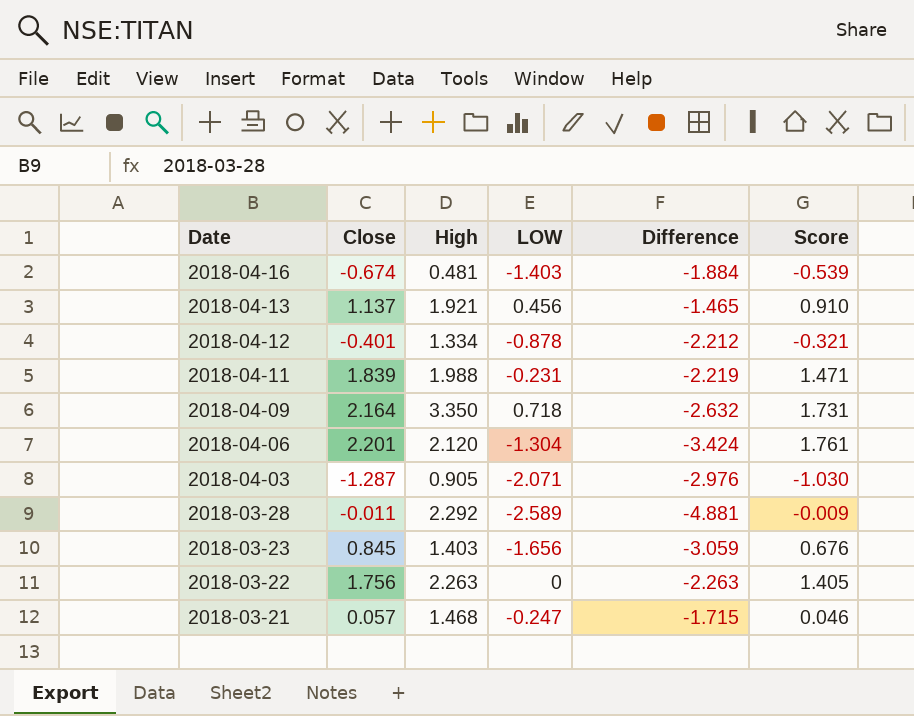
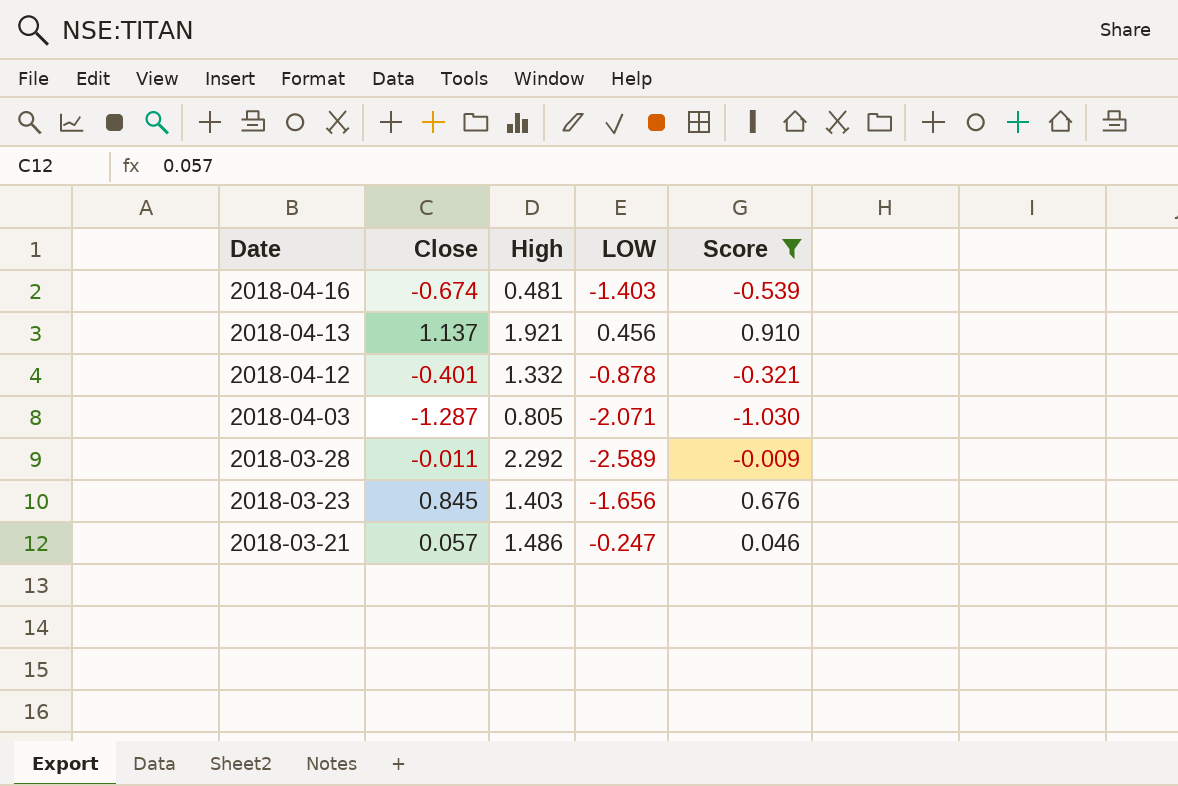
filter: none -> Score <= 0.910
column Difference | formula: [LOW] - [High] -> none
2018-04-12 | High: 1.334 -> 1.332
2018-04-03 | High: 0.905 -> 0.805
2018-03-21 | High: 1.468 -> 1.486

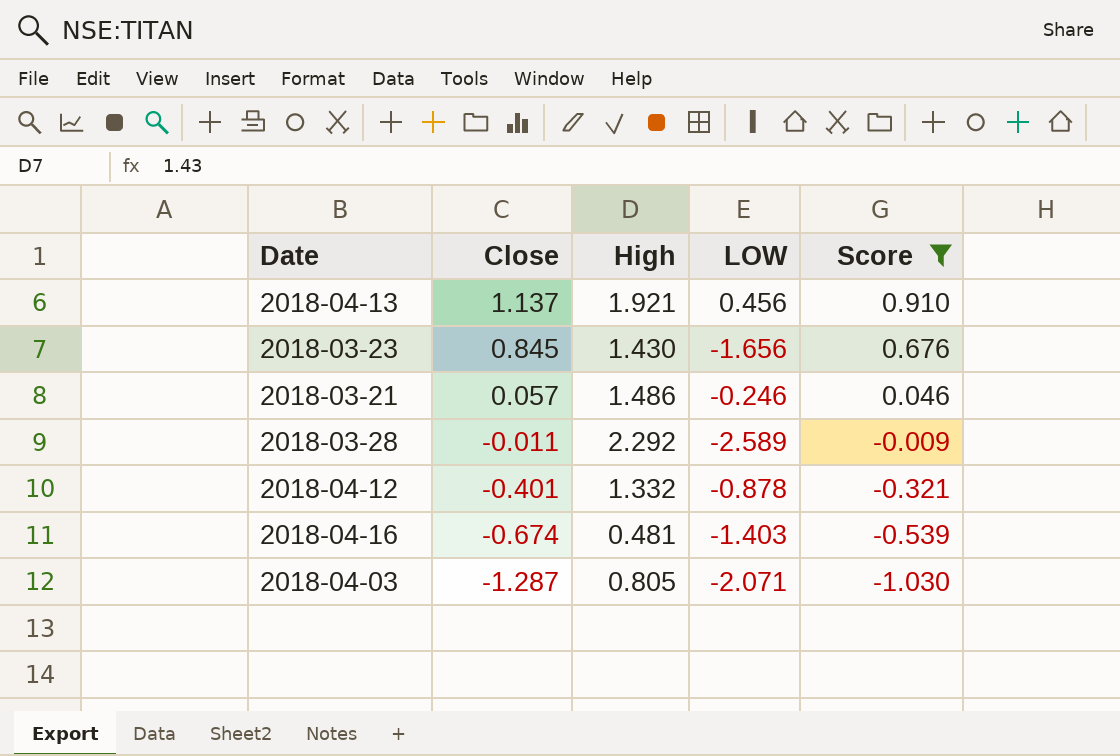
row order: Date descending -> Close descending
2018-03-23 | High: 1.403 -> 1.430
2018-03-21 | LOW: -0.247 -> -0.246

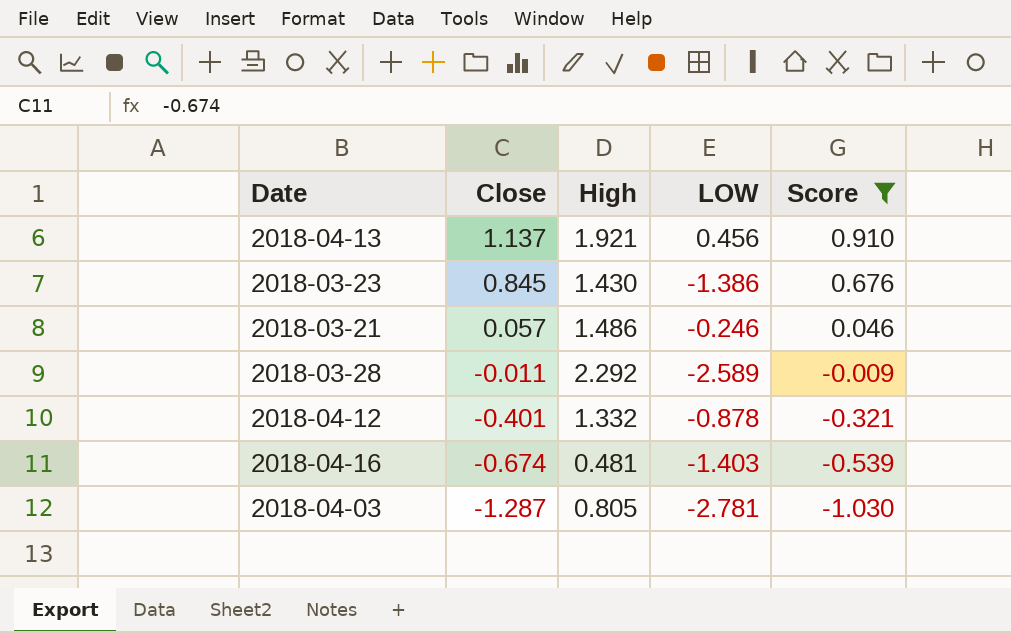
2018-03-23 | LOW: -1.656 -> -1.386
2018-04-03 | LOW: -2.071 -> -2.781

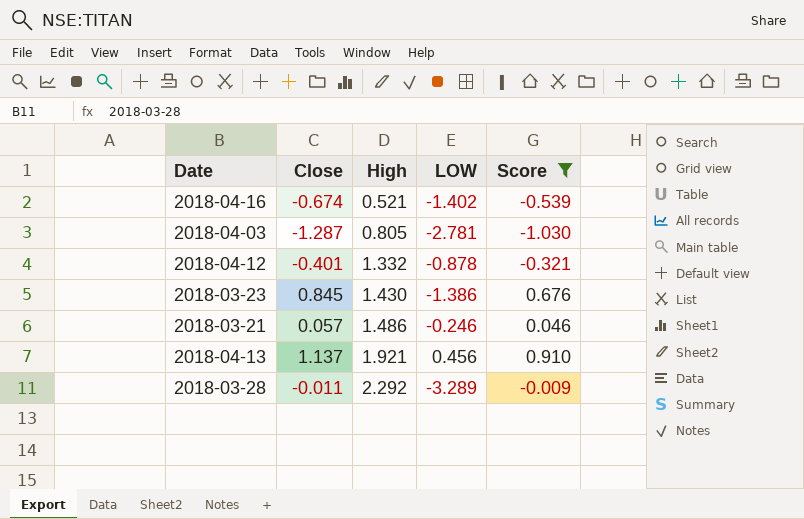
row order: Close descending -> High ascending
2018-04-16 | High: 0.481 -> 0.521
2018-04-16 | LOW: -1.403 -> -1.402
2018-03-28 | LOW: -2.589 -> -3.289

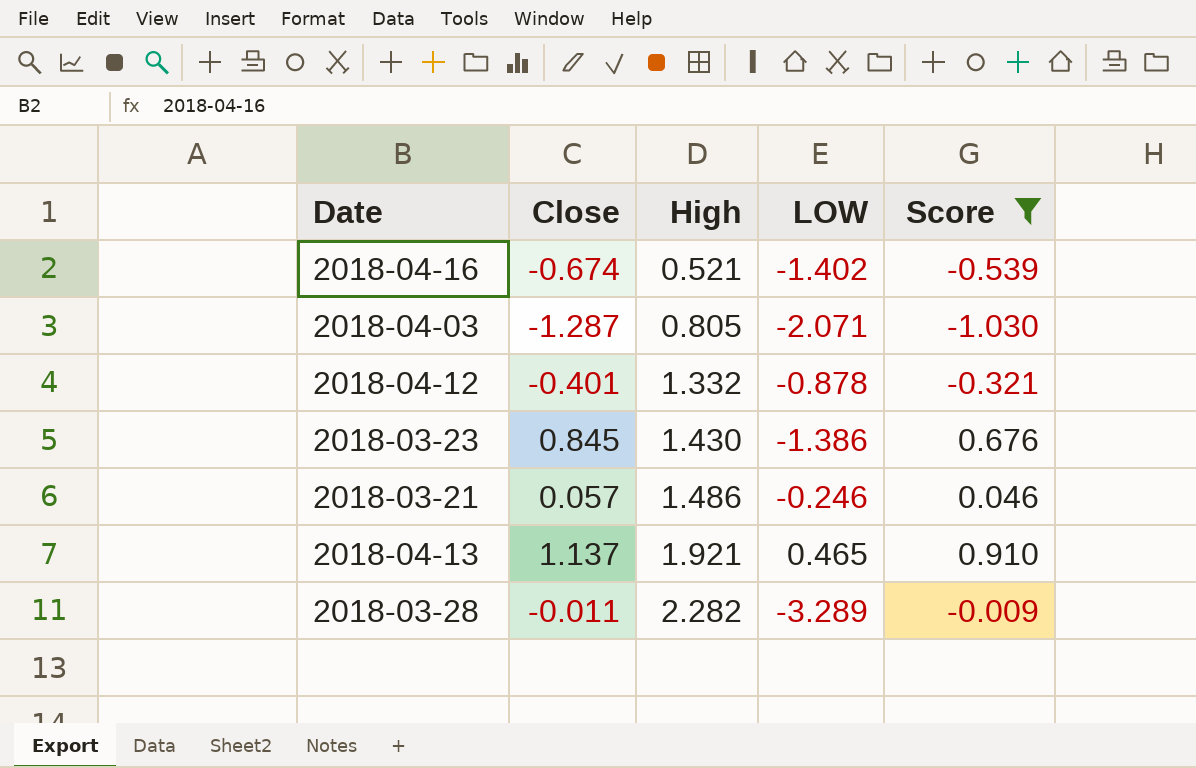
2018-04-03 | LOW: -2.781 -> -2.071
2018-04-13 | LOW: 0.456 -> 0.465
2018-03-28 | High: 2.292 -> 2.282

